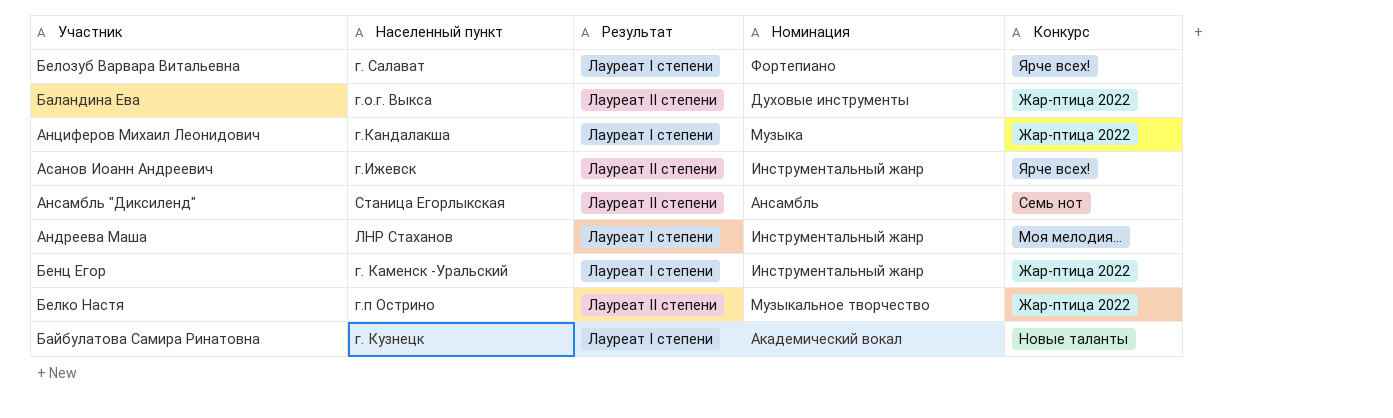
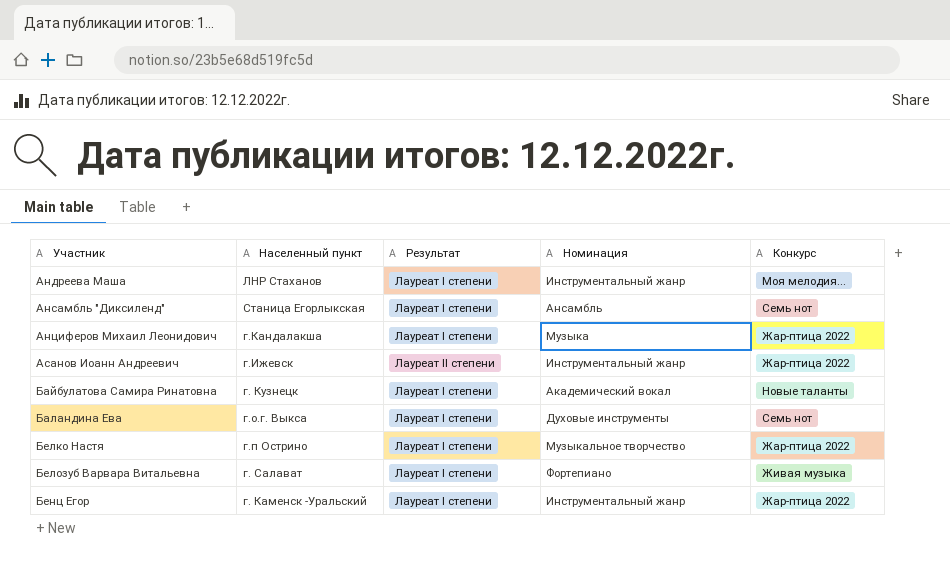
row order: none -> Участник ascending
Ансамбль "Диксиленд" | Результат: Лауреат II степени -> Лауреат I степени
Асанов Иоанн Андреевич | Конкурс: Ярче всех! -> Жар-птица 2022
Баландина Ева | Результат: Лауреат II степени -> Лауреат I степени
Баландина Ева | Конкурс: Жар-птица 2022 -> Семь нот
Белко Настя | Результат: Лауреат II степени -> Лауреат I степени
Белозуб Варвара Витальевна | Конкурс: Ярче всех! -> Живая музыка

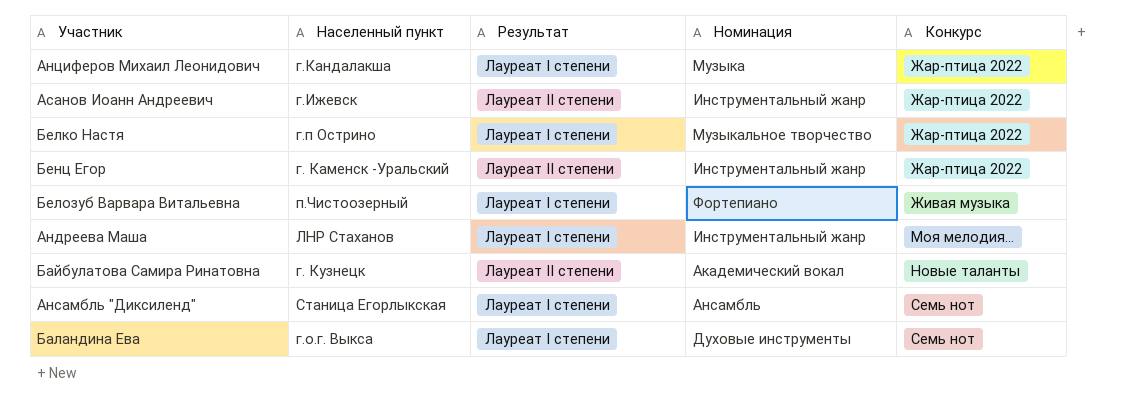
row order: Участник ascending -> Конкурс ascending
Бенц Егор | Результат: Лауреат I степени -> Лауреат II степени
Белозуб Варвара Витальевна | Населенный пункт: г. Салават -> п.Чистоозерный
Байбулатова Самира Ринатовна | Результат: Лауреат I степени -> Лауреат II степени

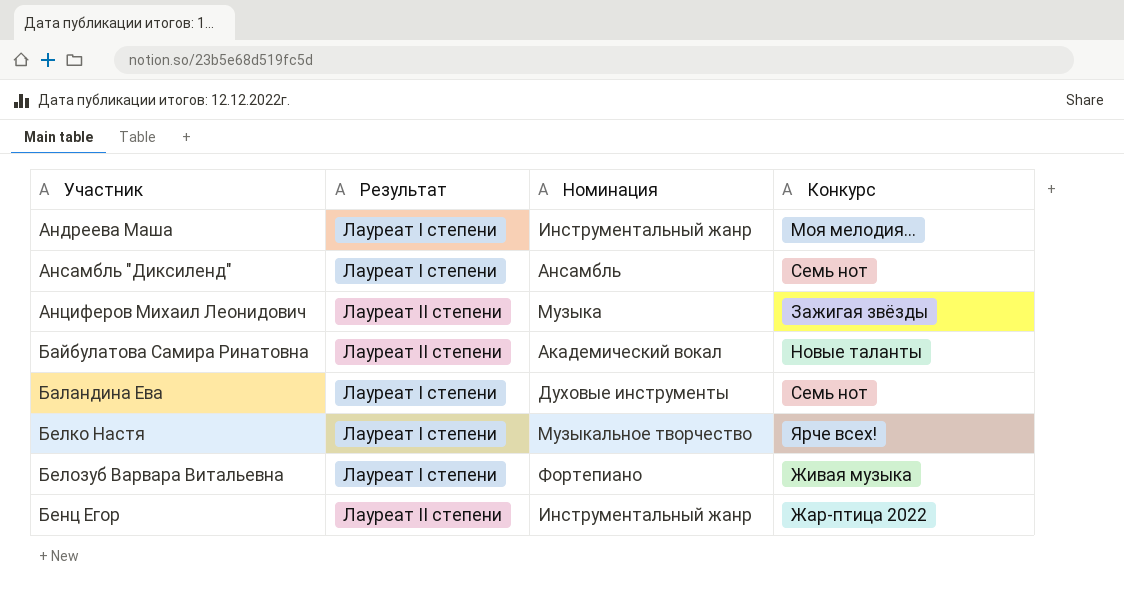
row order: Конкурс ascending -> Участник ascending
column Населенный пункт | position: 2 -> none
row Асанов Иоанн Андреевич: г.Ижевск | Лауреат II степени | Инструментальный жанр | Жар-птица 2022 -> none
Анциферов Михаил Леонидович | Результат: Лауреат I степени -> Лауреат II степени
Анциферов Михаил Леонидович | Конкурс: Жар-птица 2022 -> Зажигая звёзды
Белко Настя | Конкурс: Жар-птица 2022 -> Ярче всех!

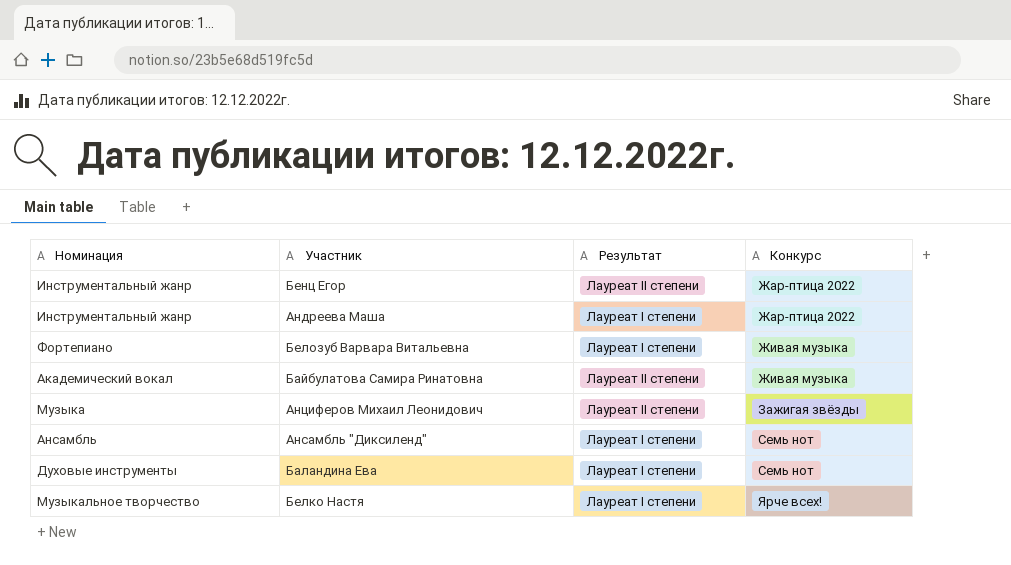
row order: Участник ascending -> Конкурс ascending
column Номинация | position: 3 -> 1
Андреева Маша | Конкурс: Моя мелодия... -> Жар-птица 2022
Байбулатова Самира Ринатовна | Конкурс: Новые таланты -> Живая музыка

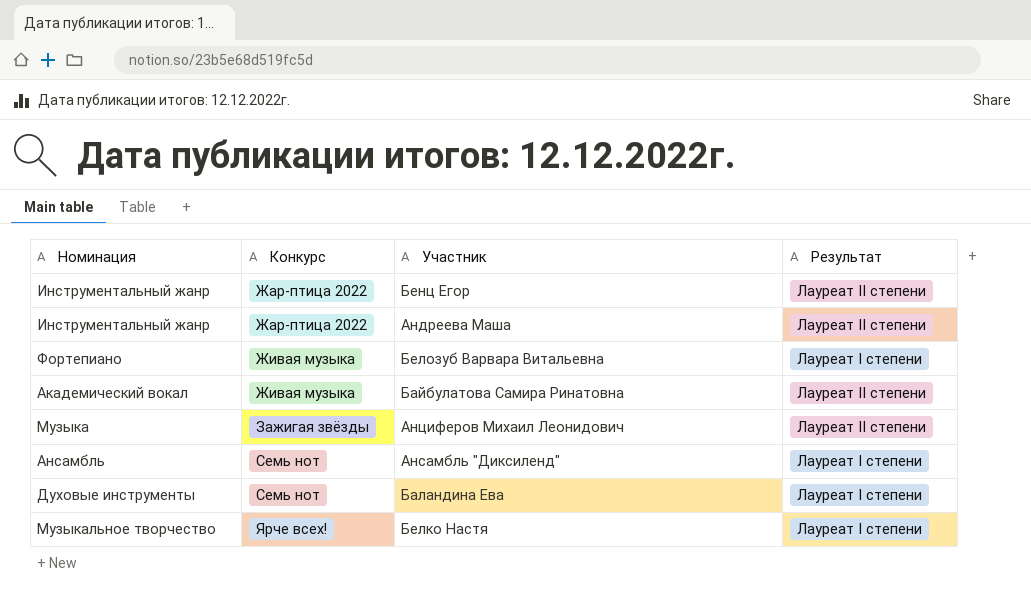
column Конкурс | position: 4 -> 2
Андреева Маша | Результат: Лауреат I степени -> Лауреат II степени

